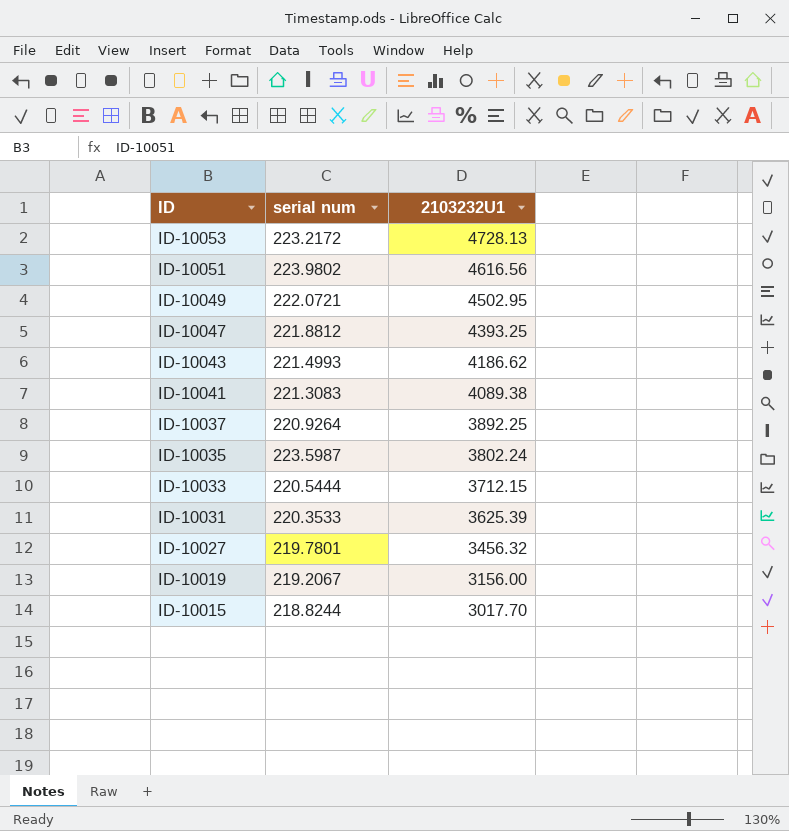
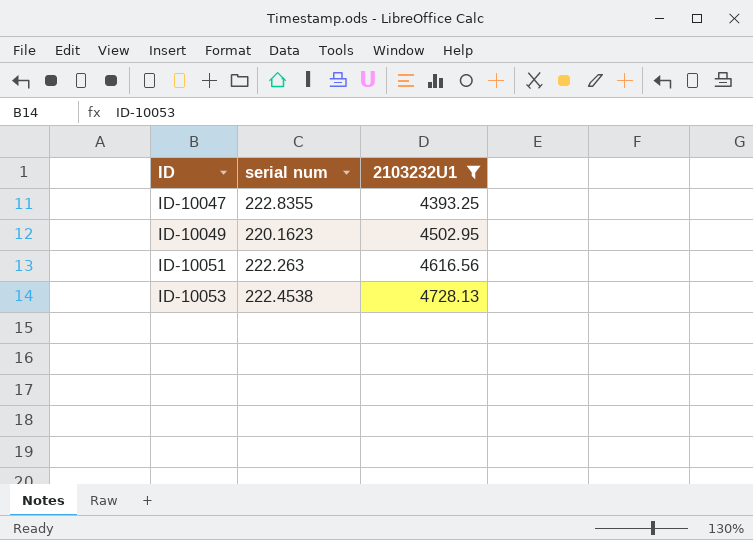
filter: none -> 2103232U1 >= 4393.25
row order: ID descending -> ID ascending
ID-10047 | serial num: 221.8812 -> 222.8355
ID-10049 | serial num: 222.0721 -> 220.1623
ID-10051 | serial num: 223.9802 -> 222.263
ID-10053 | serial num: 223.2172 -> 222.4538

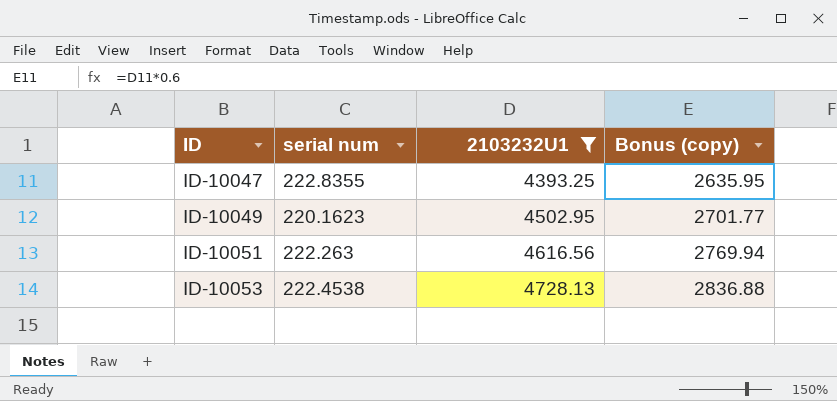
column Bonus (copy) | formula: none -> [2103232U1] * 0.6

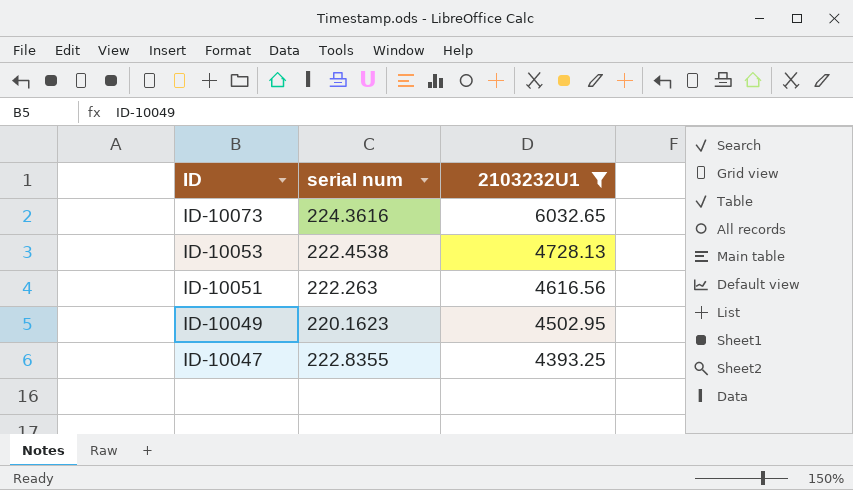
row order: ID ascending -> ID descending
column Bonus (copy) | formula: [2103232U1] * 0.6 -> none
row ID-10073: none -> 224.3616 | 6032.65

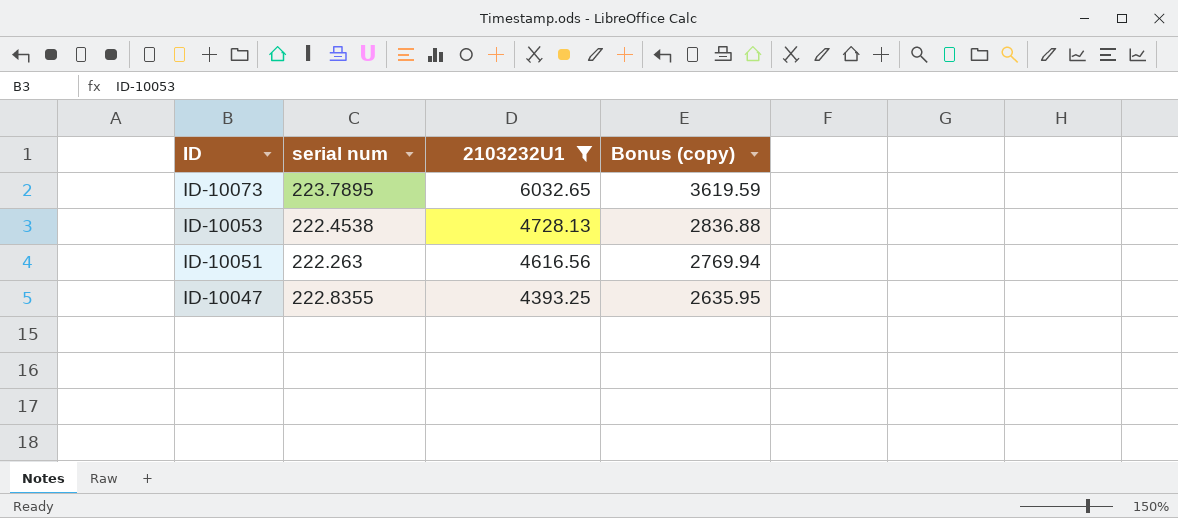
column Bonus (copy) | formula: none -> [2103232U1] * 0.6
row ID-10049: 220.1623 | 4502.95 -> none
ID-10073 | serial num: 224.3616 -> 223.7895

